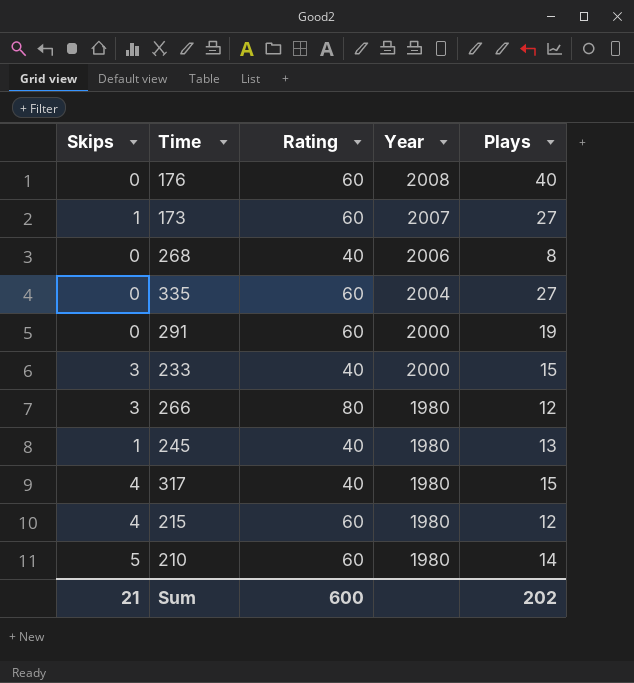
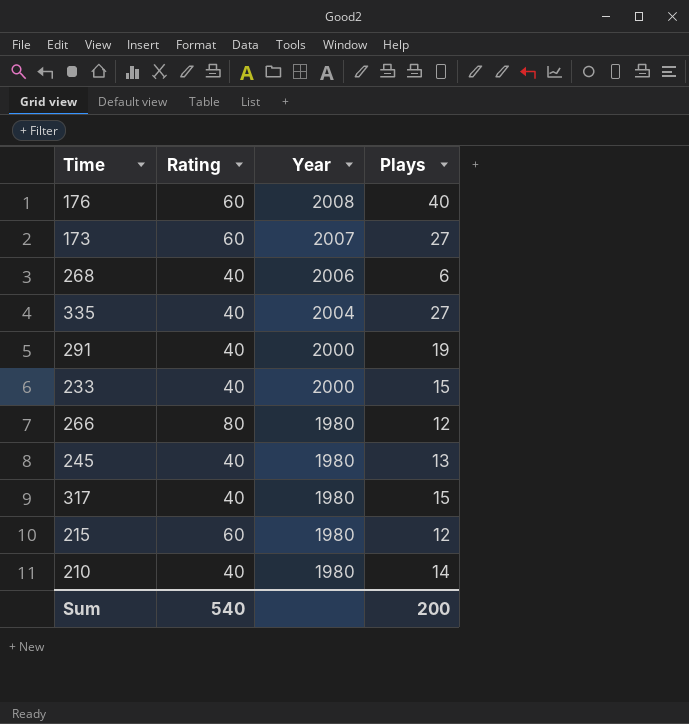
column Skips | position: 1 -> none
268 | Plays: 8 -> 6
335 | Rating: 60 -> 40
291 | Rating: 60 -> 40
210 | Rating: 60 -> 40
Sum | Rating: 600 -> 540
Sum | Plays: 202 -> 200

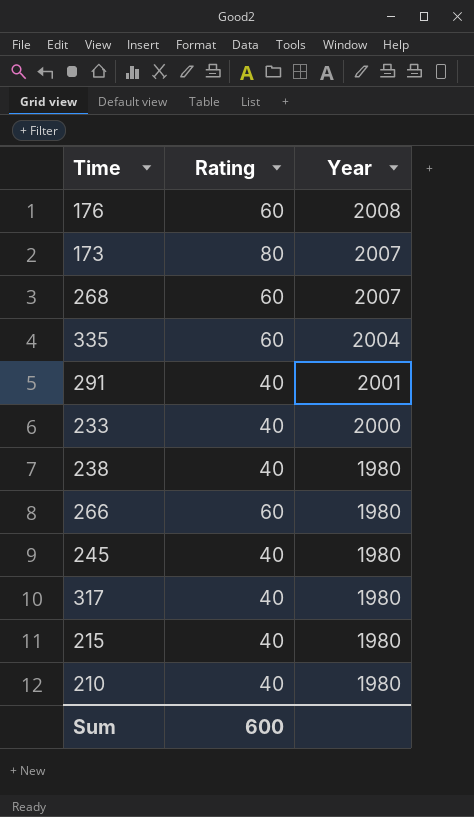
column Plays | position: 4 -> none
173 | Rating: 60 -> 80
268 | Rating: 40 -> 60
268 | Year: 2006 -> 2007
335 | Rating: 40 -> 60
291 | Year: 2000 -> 2001
row 238: none -> 40 | 1980
266 | Rating: 80 -> 60
215 | Rating: 60 -> 40
Sum | Rating: 540 -> 600

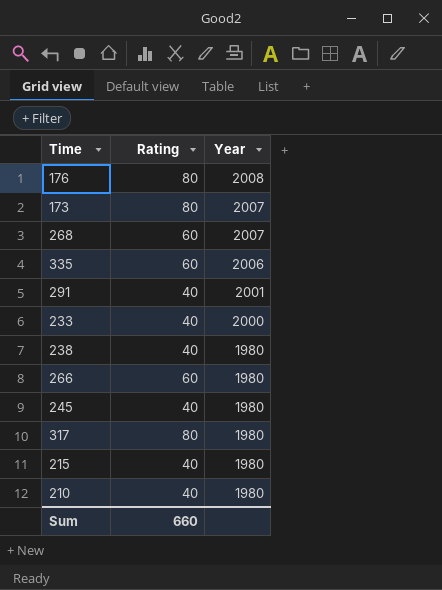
176 | Rating: 60 -> 80
335 | Year: 2004 -> 2006
317 | Rating: 40 -> 80
Sum | Rating: 600 -> 660

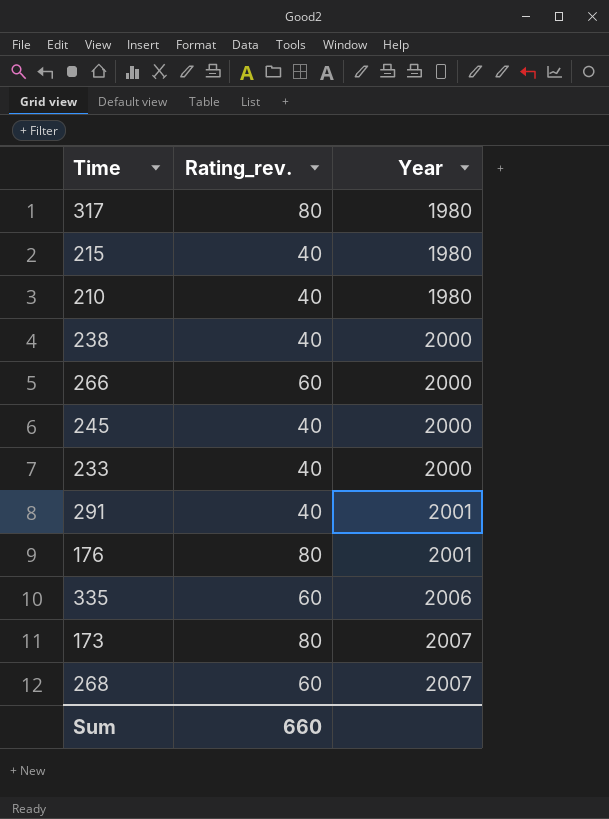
row order: Year descending -> Year ascending
column name: Rating -> Rating_rev.
238 | Year: 1980 -> 2000
266 | Year: 1980 -> 2000
245 | Year: 1980 -> 2000
176 | Year: 2008 -> 2001

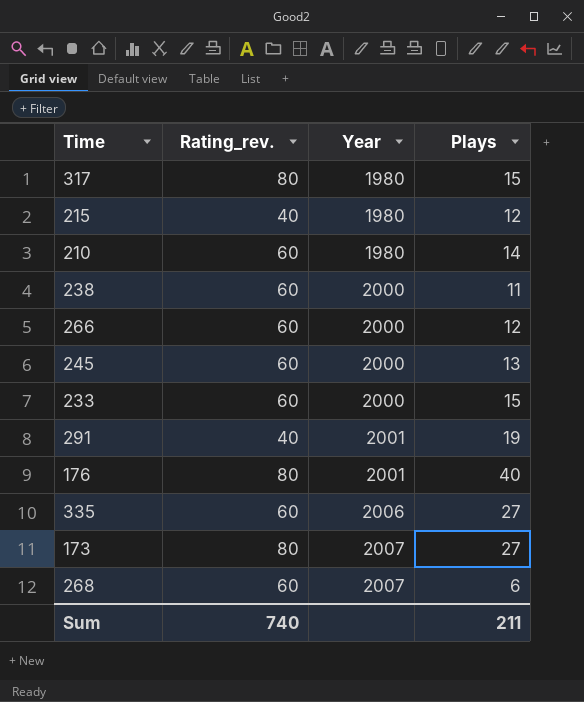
column Plays | position: none -> 4
210 | Rating_rev.: 40 -> 60
238 | Rating_rev.: 40 -> 60
245 | Rating_rev.: 40 -> 60
233 | Rating_rev.: 40 -> 60
Sum | Rating_rev.: 660 -> 740

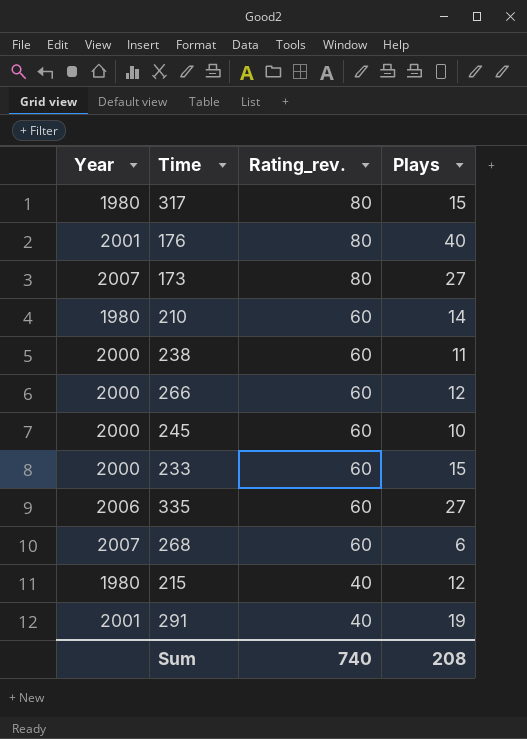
row order: Year ascending -> Rating_rev. descending
column Year | position: 3 -> 1
245 | Plays: 13 -> 10
Sum | Plays: 211 -> 208

